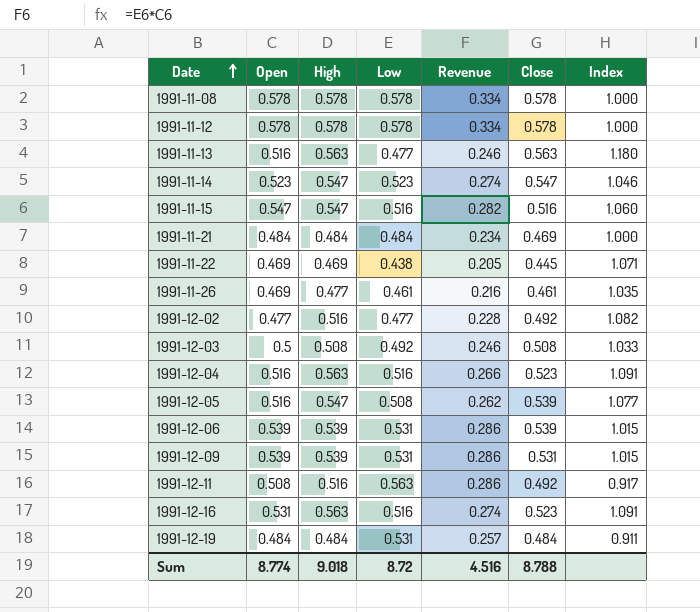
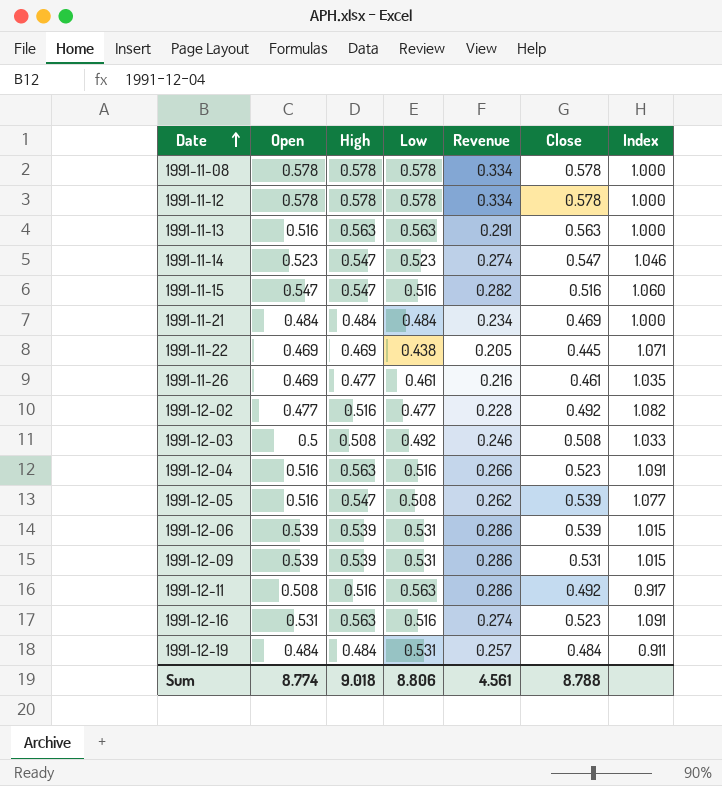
1991-11-13 | Low: 0.477 -> 0.563
1991-11-13 | Revenue: 0.246 -> 0.291
1991-11-13 | Index: 1.180 -> 1.000
Sum | Low: 8.72 -> 8.806
Sum | Revenue: 4.516 -> 4.561

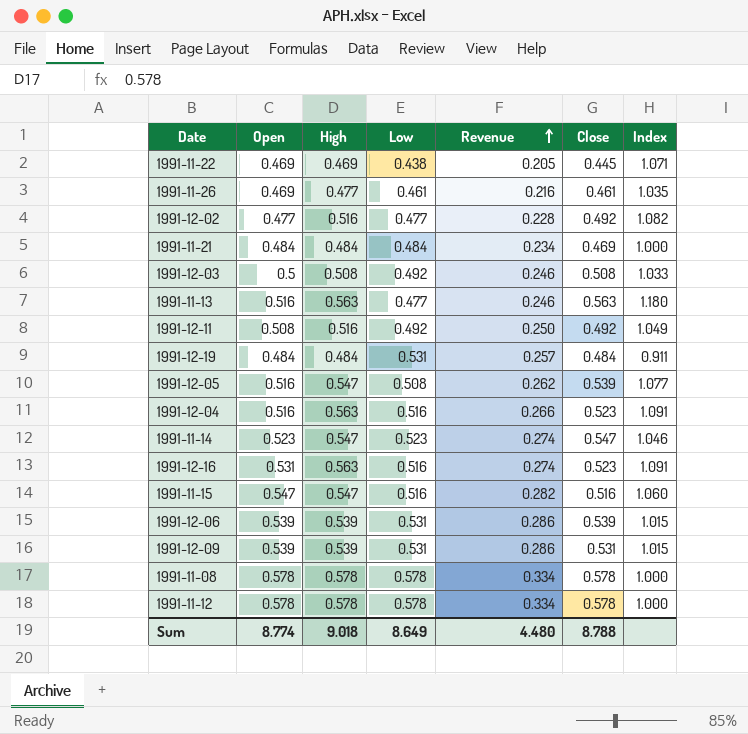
row order: Date ascending -> Revenue ascending
1991-11-13 | Low: 0.563 -> 0.477
1991-11-13 | Revenue: 0.291 -> 0.246
1991-11-13 | Index: 1.000 -> 1.180
1991-12-11 | Low: 0.563 -> 0.492
1991-12-11 | Revenue: 0.286 -> 0.250
1991-12-11 | Index: 0.917 -> 1.049
Sum | Low: 8.806 -> 8.649
Sum | Revenue: 4.561 -> 4.480

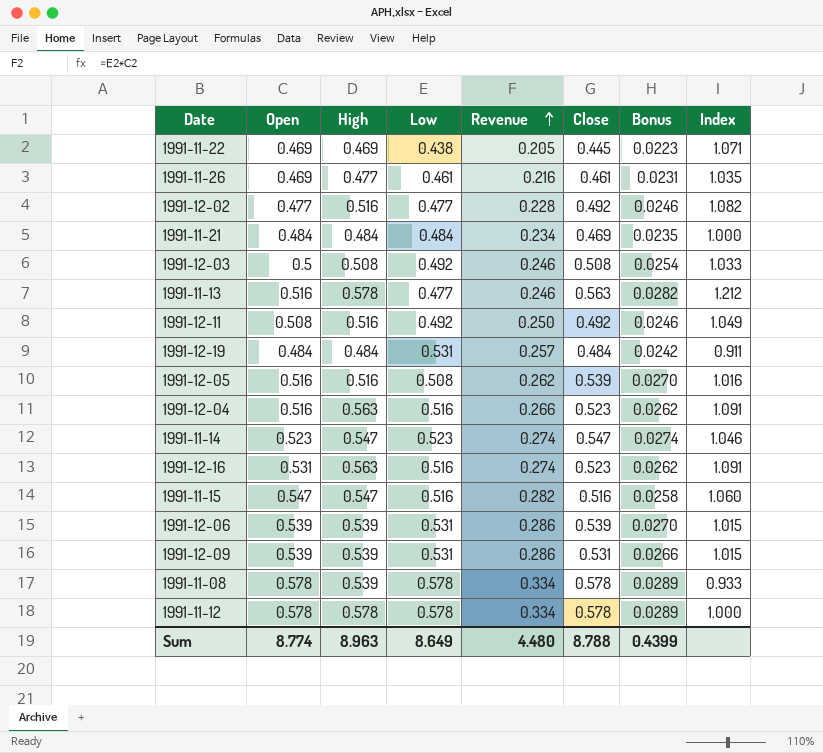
column Bonus | formula: none -> [Close] * 0.05
1991-11-13 | High: 0.563 -> 0.578
1991-11-13 | Index: 1.180 -> 1.212
1991-12-05 | High: 0.547 -> 0.516
1991-12-05 | Index: 1.077 -> 1.016
1991-11-08 | High: 0.578 -> 0.539
1991-11-08 | Index: 1.000 -> 0.933
Sum | High: 9.018 -> 8.963

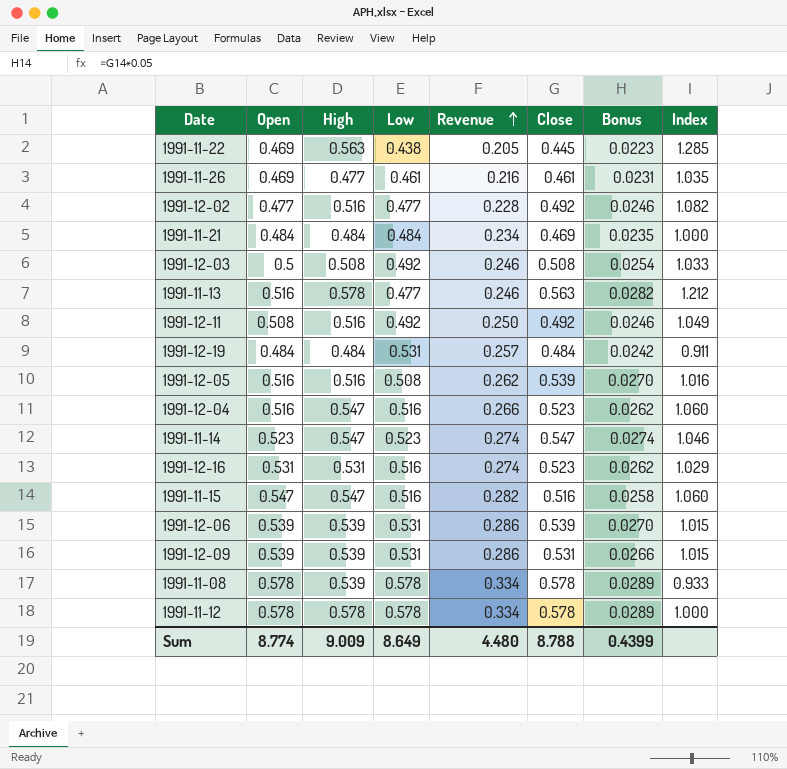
1991-11-22 | High: 0.469 -> 0.563
1991-11-22 | Index: 1.071 -> 1.285
1991-12-04 | High: 0.563 -> 0.547
1991-12-04 | Index: 1.091 -> 1.060
1991-12-16 | High: 0.563 -> 0.531
1991-12-16 | Index: 1.091 -> 1.029
Sum | High: 8.963 -> 9.009

